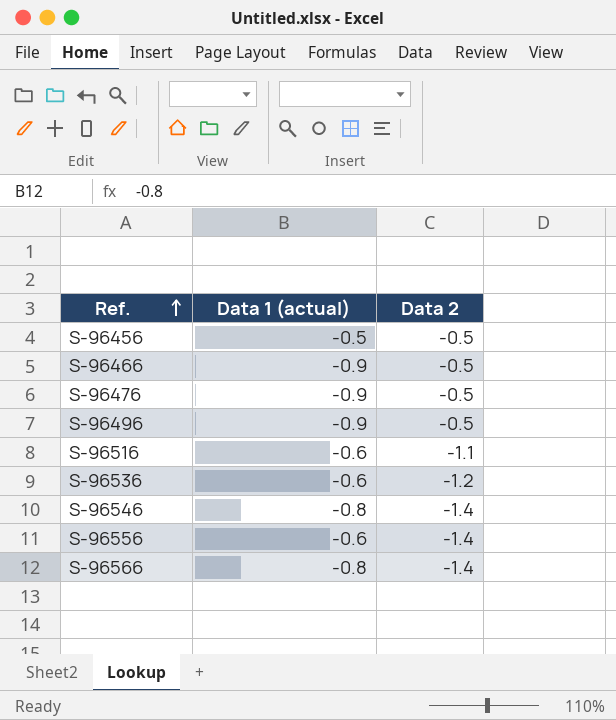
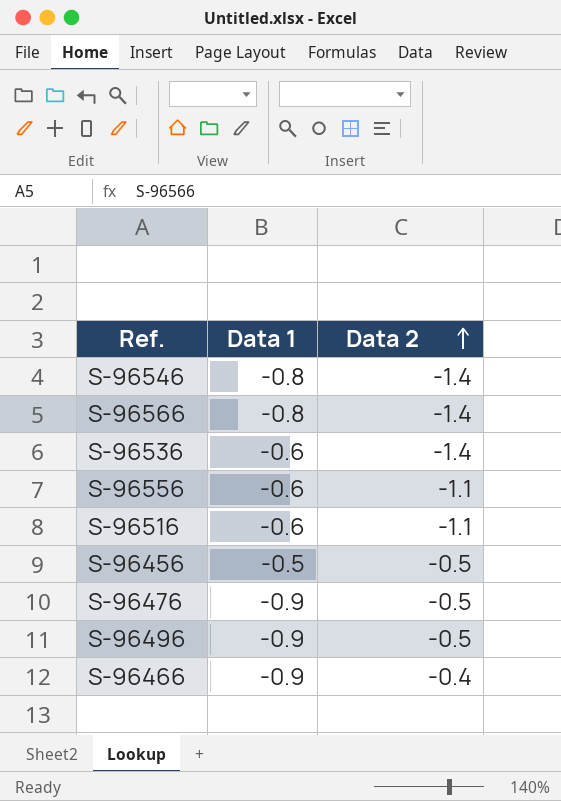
row order: Ref. ascending -> Data 2 ascending
column name: Data 1 (actual) -> Data 1
S-96536 | Data 2: -1.2 -> -1.4
S-96556 | Data 2: -1.4 -> -1.1
S-96466 | Data 2: -0.5 -> -0.4

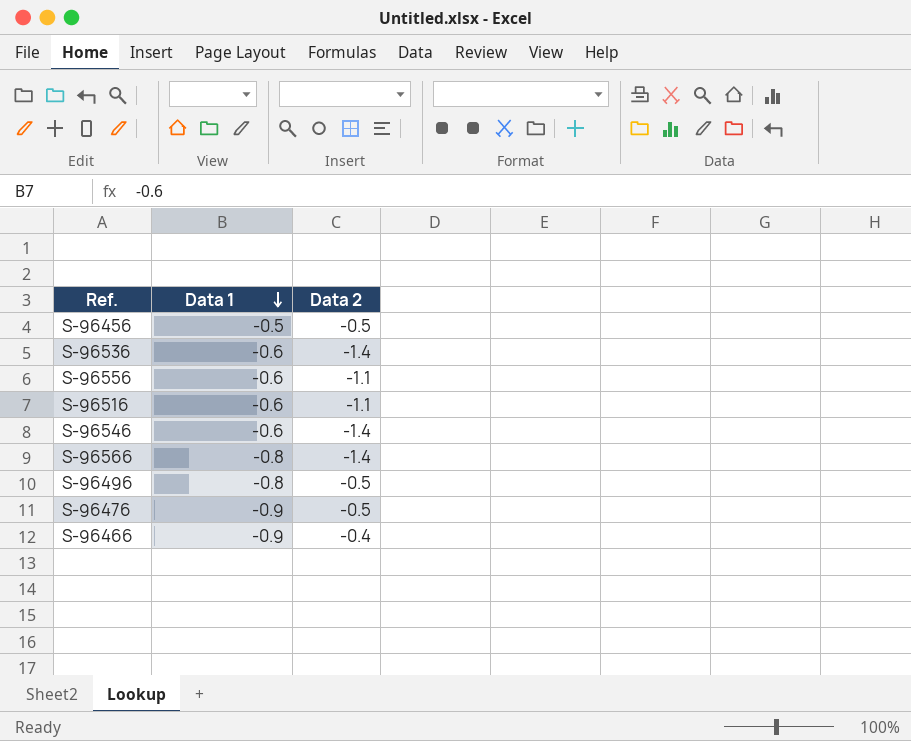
row order: Data 2 ascending -> Data 1 descending
S-96546 | Data 1: -0.8 -> -0.6
S-96496 | Data 1: -0.9 -> -0.8

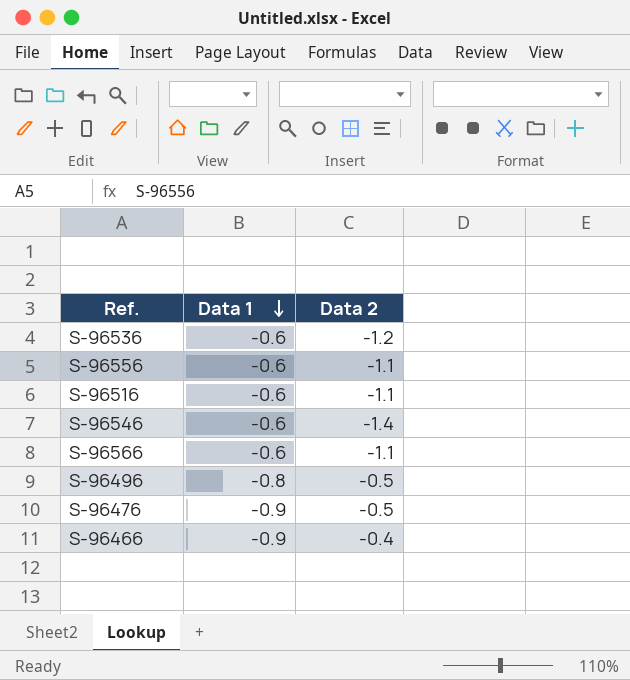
row S-96456: -0.5 | -0.5 -> none
S-96536 | Data 2: -1.4 -> -1.2
S-96566 | Data 1: -0.8 -> -0.6
S-96566 | Data 2: -1.4 -> -1.1

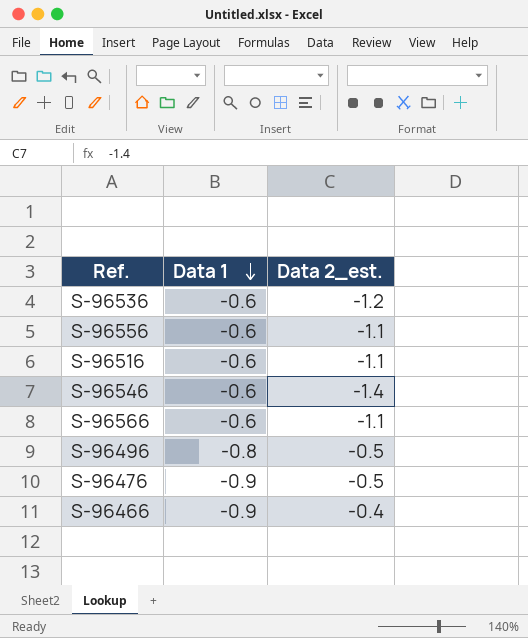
column name: Data 2 -> Data 2_est.

